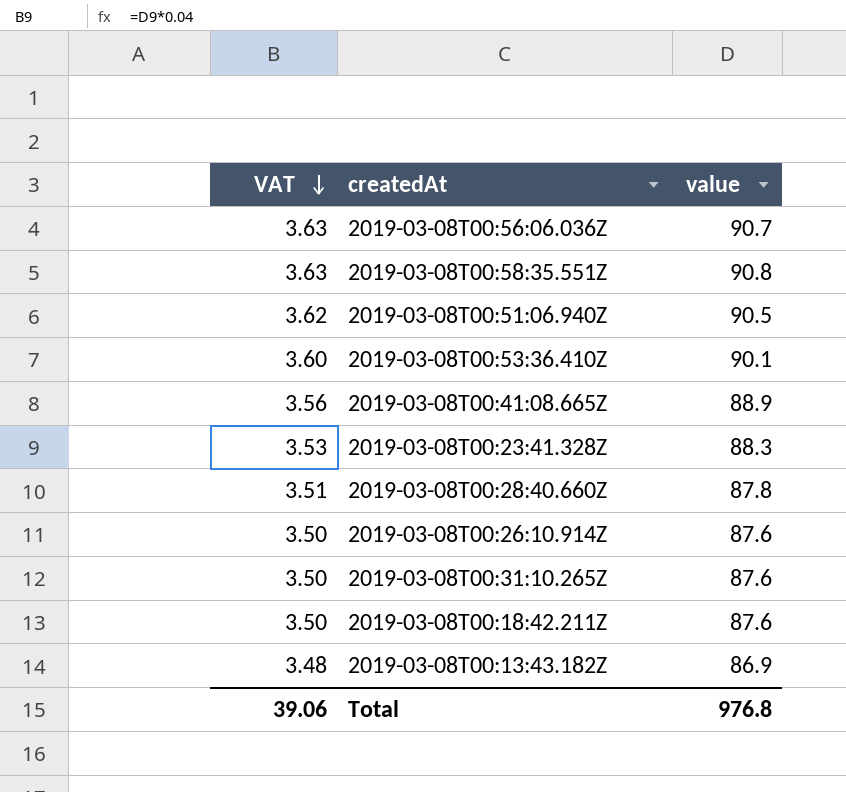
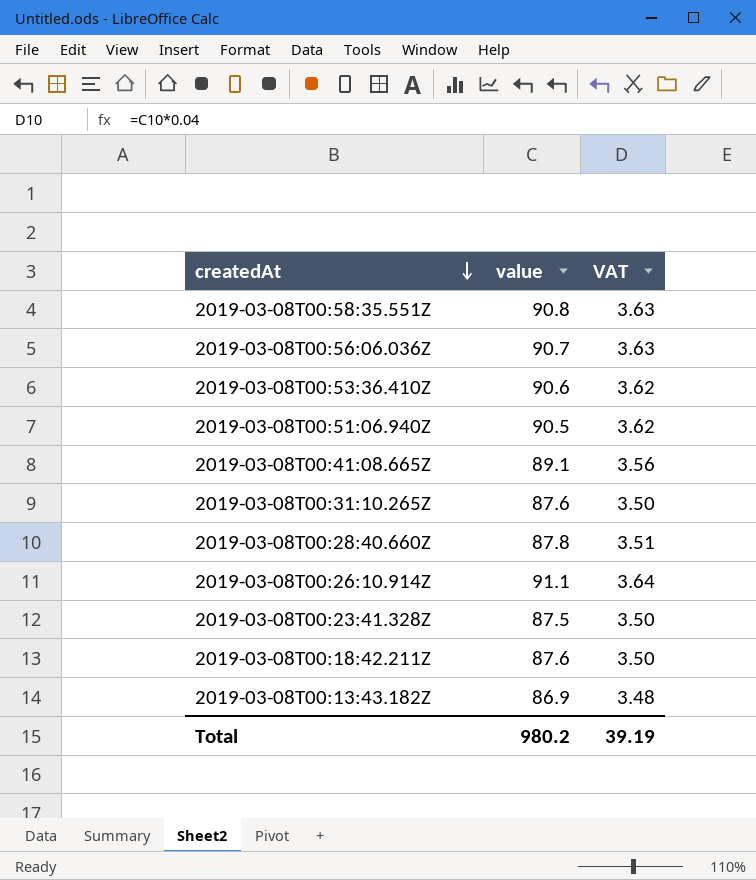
row order: VAT descending -> createdAt descending
column VAT | position: 1 -> 3
2019-03-08T00:53:36.410Z | value: 90.1 -> 90.6
2019-03-08T00:53:36.410Z | VAT: 3.60 -> 3.62
2019-03-08T00:41:08.665Z | value: 88.9 -> 89.1
2019-03-08T00:26:10.914Z | value: 87.6 -> 91.1
2019-03-08T00:26:10.914Z | VAT: 3.50 -> 3.64
2019-03-08T00:23:41.328Z | value: 88.3 -> 87.5
2019-03-08T00:23:41.328Z | VAT: 3.53 -> 3.50
Total | value: 976.8 -> 980.2
Total | VAT: 39.06 -> 39.19

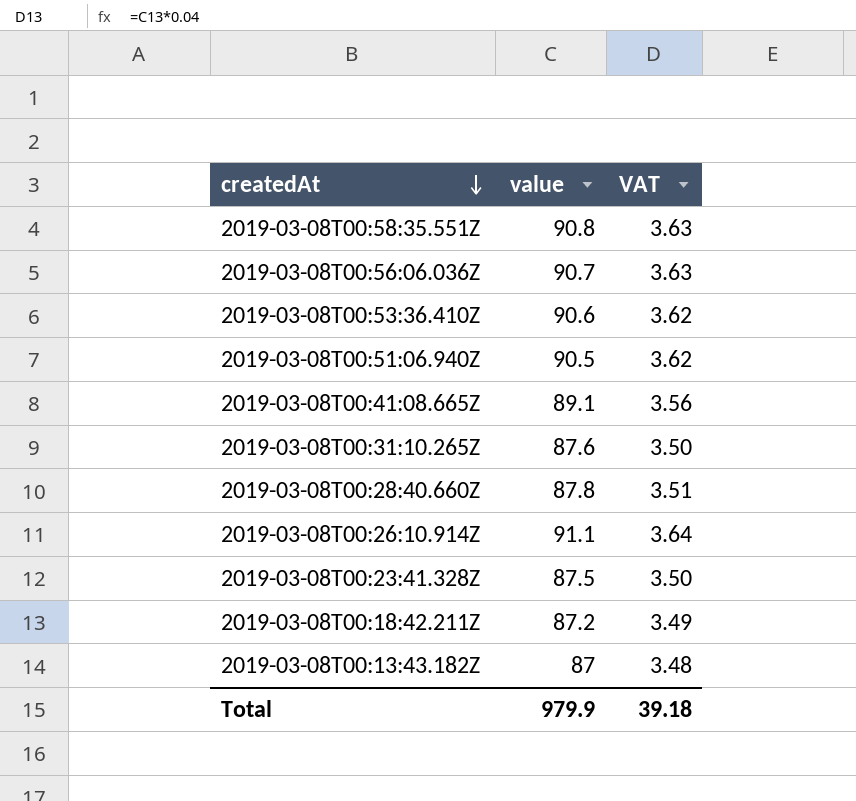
2019-03-08T00:18:42.211Z | value: 87.6 -> 87.2
2019-03-08T00:18:42.211Z | VAT: 3.50 -> 3.49
2019-03-08T00:13:43.182Z | value: 86.9 -> 87
Total | value: 980.2 -> 979.9
Total | VAT: 39.19 -> 39.18

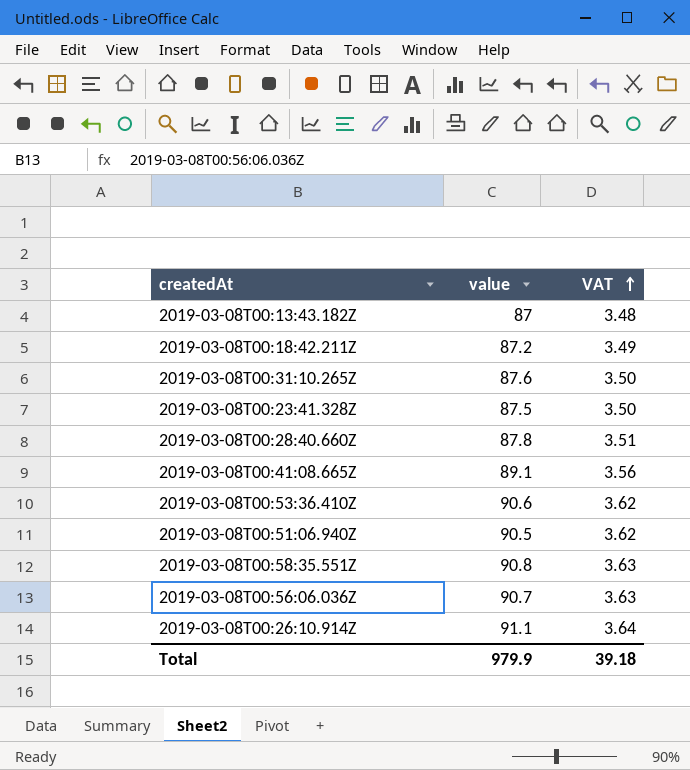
row order: createdAt descending -> VAT ascending

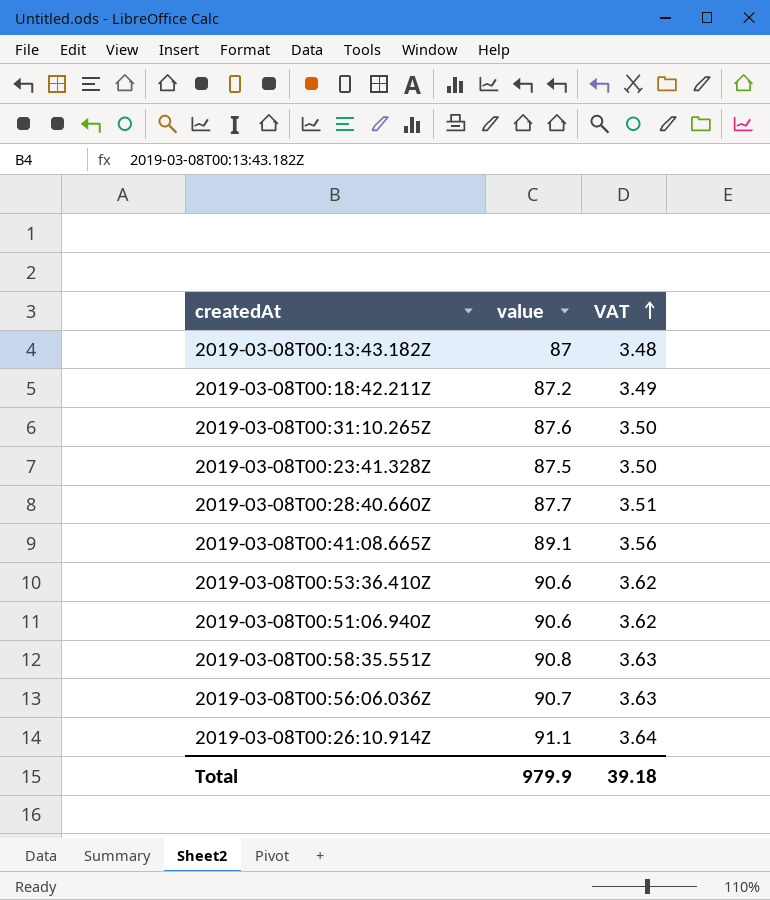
2019-03-08T00:28:40.660Z | value: 87.8 -> 87.7
2019-03-08T00:51:06.940Z | value: 90.5 -> 90.6

